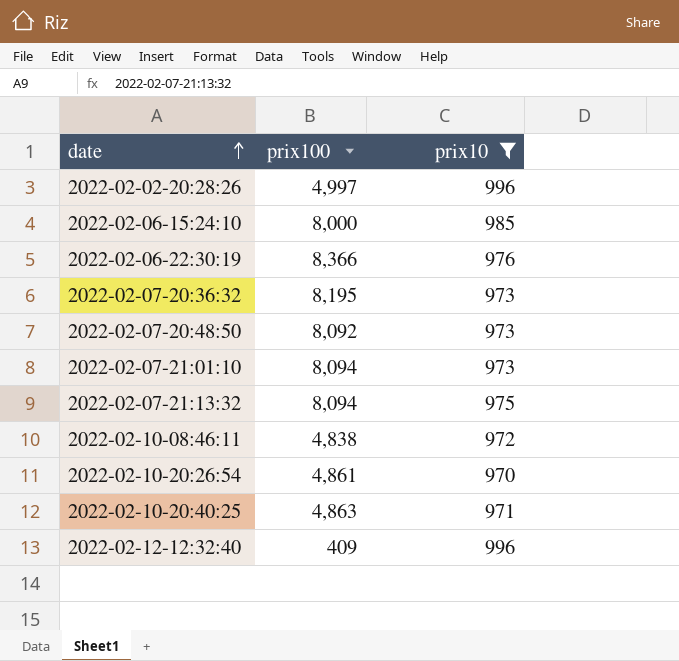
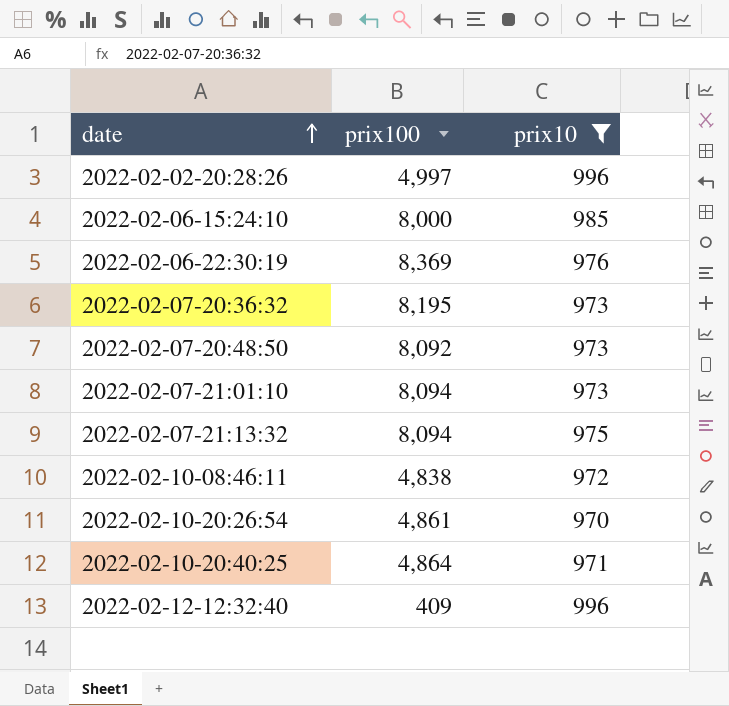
2022-02-06-22:30:19 | prix100: 8,366 -> 8,369
2022-02-10-20:40:25 | prix100: 4,863 -> 4,864

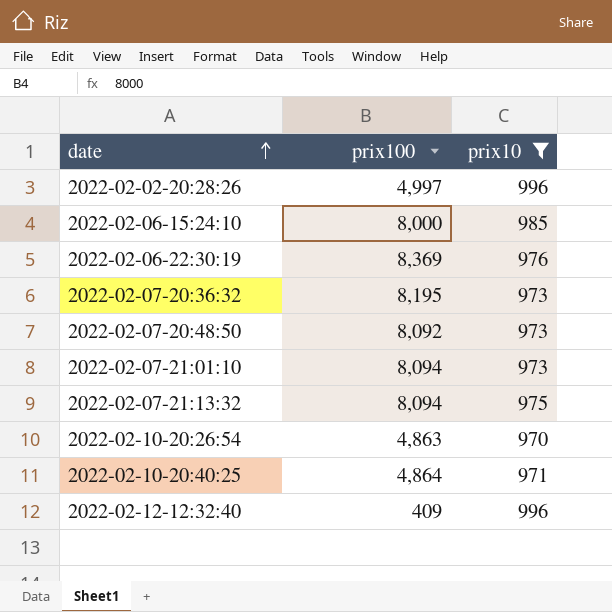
row 2022-02-10-08:46:11: 4,838 | 972 -> none
2022-02-10-20:26:54 | prix100: 4,861 -> 4,863

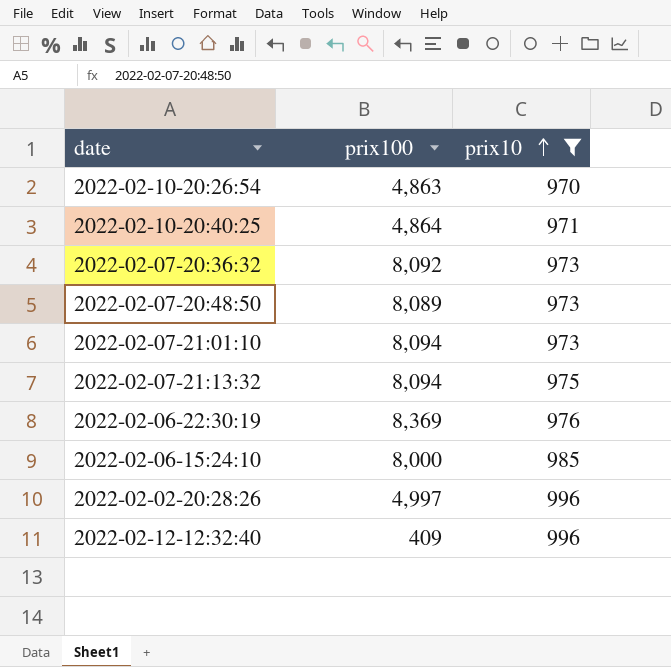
row order: date ascending -> prix10 ascending
2022-02-07-20:36:32 | prix100: 8,195 -> 8,092
2022-02-07-20:48:50 | prix100: 8,092 -> 8,089

